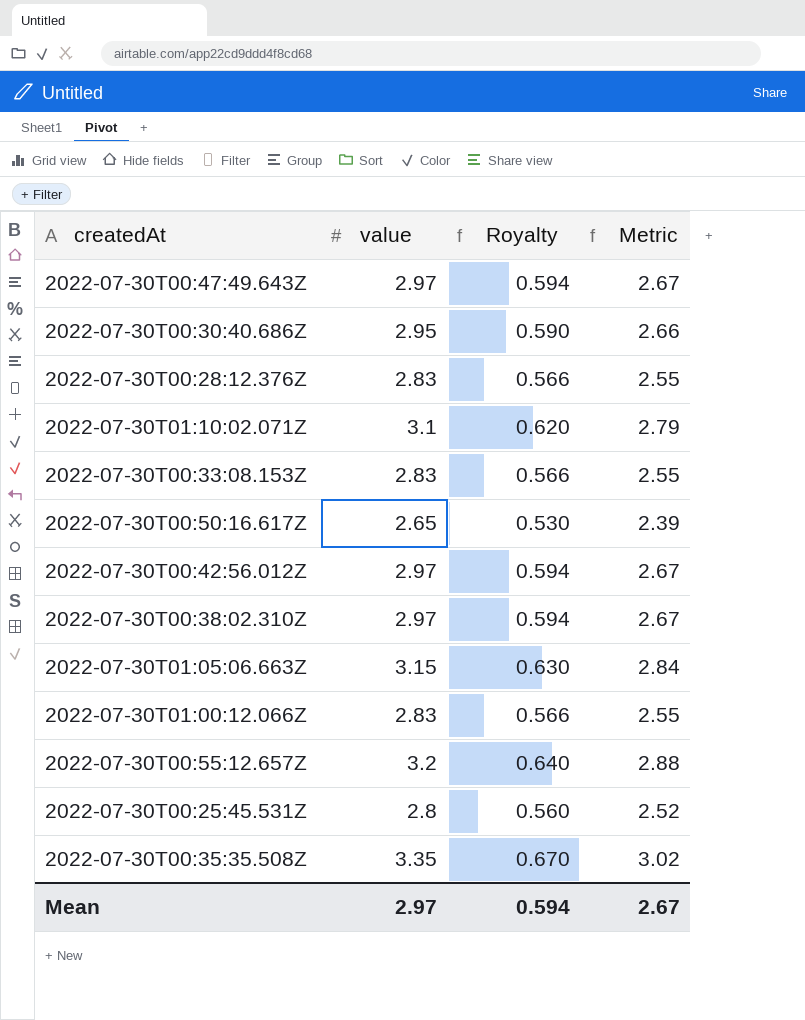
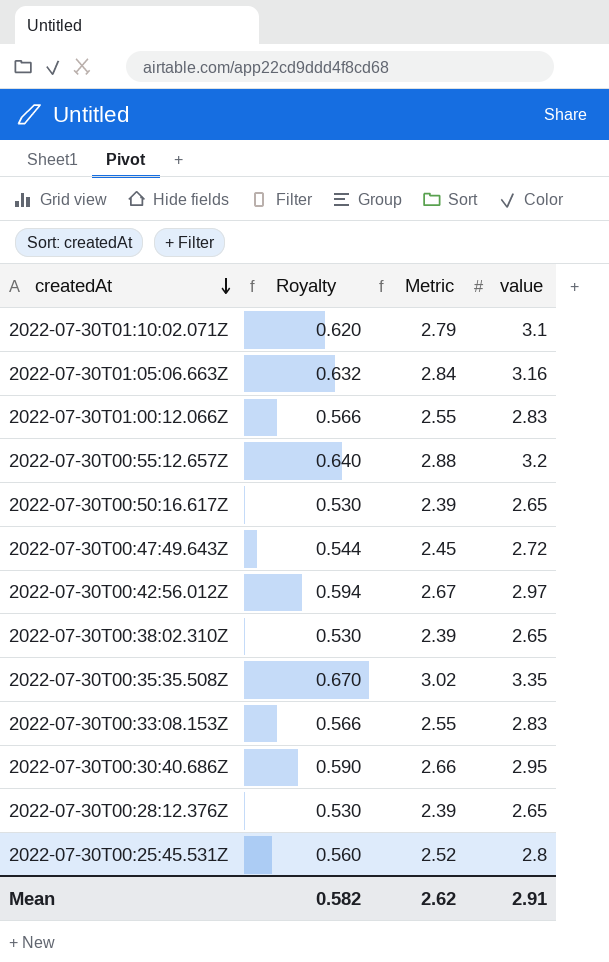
row order: none -> createdAt descending
column value | position: 2 -> 4
2022-07-30T01:05:06.663Z | Royalty: 0.630 -> 0.632
2022-07-30T01:05:06.663Z | value: 3.15 -> 3.16
2022-07-30T00:47:49.643Z | Royalty: 0.594 -> 0.544
2022-07-30T00:47:49.643Z | Metric: 2.67 -> 2.45
2022-07-30T00:47:49.643Z | value: 2.97 -> 2.72
2022-07-30T00:38:02.310Z | Royalty: 0.594 -> 0.530
2022-07-30T00:38:02.310Z | Metric: 2.67 -> 2.39
2022-07-30T00:38:02.310Z | value: 2.97 -> 2.65
2022-07-30T00:28:12.376Z | Royalty: 0.566 -> 0.530
2022-07-30T00:28:12.376Z | Metric: 2.55 -> 2.39
2022-07-30T00:28:12.376Z | value: 2.83 -> 2.65
Mean | Royalty: 0.594 -> 0.582
Mean | Metric: 2.67 -> 2.62
Mean | value: 2.97 -> 2.91

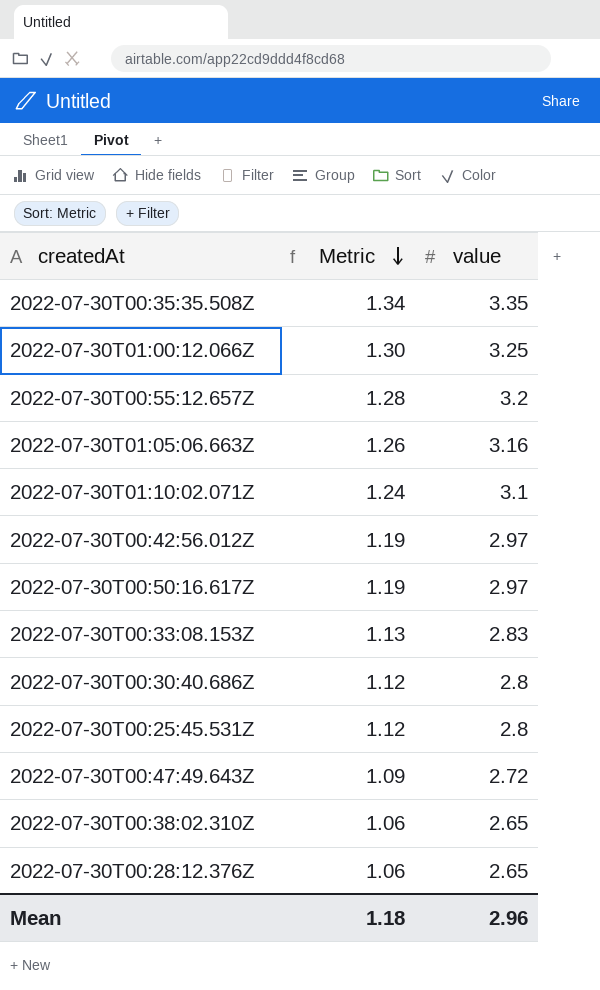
row order: createdAt descending -> Metric descending
column Royalty | formula: [value] * 0.2 -> none
column Metric | formula: [value] * 0.9 -> [value] * 0.4
2022-07-30T01:00:12.066Z | value: 2.83 -> 3.25
2022-07-30T00:50:16.617Z | value: 2.65 -> 2.97
2022-07-30T00:30:40.686Z | value: 2.95 -> 2.8
Mean | Metric: 2.62 -> 1.18
Mean | value: 2.91 -> 2.96

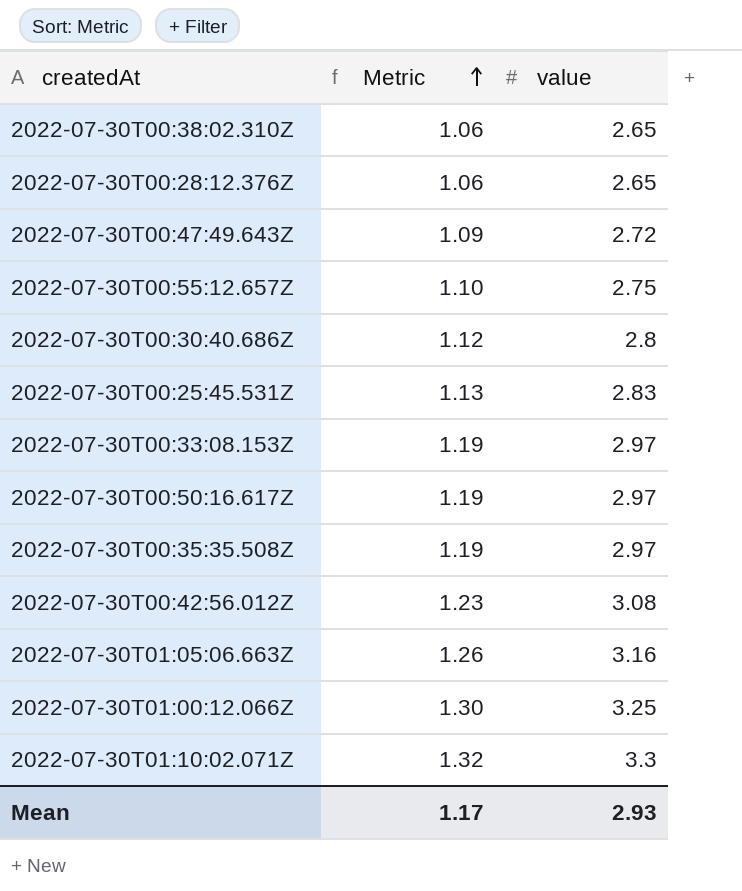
row order: Metric descending -> Metric ascending
2022-07-30T00:55:12.657Z | Metric: 1.28 -> 1.10
2022-07-30T00:55:12.657Z | value: 3.2 -> 2.75
2022-07-30T00:25:45.531Z | Metric: 1.12 -> 1.13
2022-07-30T00:25:45.531Z | value: 2.8 -> 2.83
2022-07-30T00:33:08.153Z | Metric: 1.13 -> 1.19
2022-07-30T00:33:08.153Z | value: 2.83 -> 2.97
2022-07-30T00:35:35.508Z | Metric: 1.34 -> 1.19
2022-07-30T00:35:35.508Z | value: 3.35 -> 2.97
2022-07-30T00:42:56.012Z | Metric: 1.19 -> 1.23
2022-07-30T00:42:56.012Z | value: 2.97 -> 3.08
2022-07-30T01:10:02.071Z | Metric: 1.24 -> 1.32
2022-07-30T01:10:02.071Z | value: 3.1 -> 3.3
Mean | Metric: 1.18 -> 1.17
Mean | value: 2.96 -> 2.93

